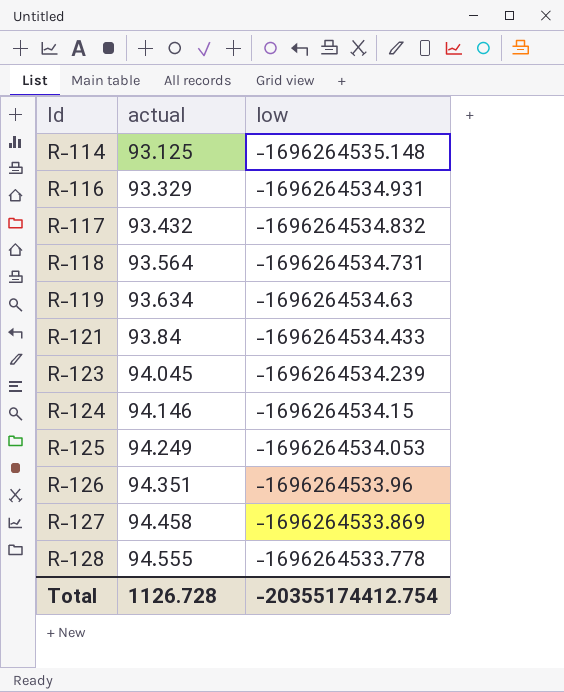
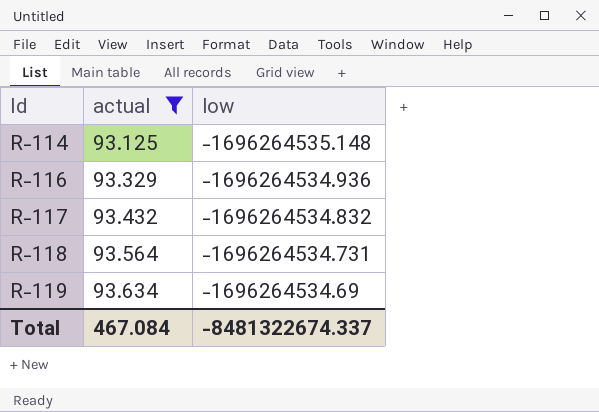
filter: none -> actual <= 93.634
R-116 | low: -1696264534.931 -> -1696264534.936
R-119 | low: -1696264534.63 -> -1696264534.69
Total | actual: 1126.728 -> 467.084
Total | low: -20355174412.754 -> -8481322674.337

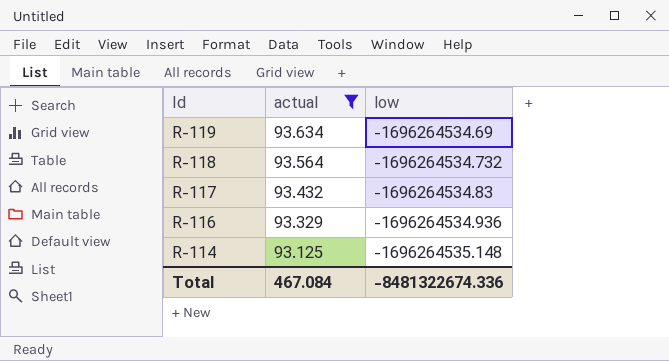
row order: Id ascending -> Id descending
R-118 | low: -1696264534.731 -> -1696264534.732
R-117 | low: -1696264534.832 -> -1696264534.83
Total | low: -8481322674.337 -> -8481322674.336

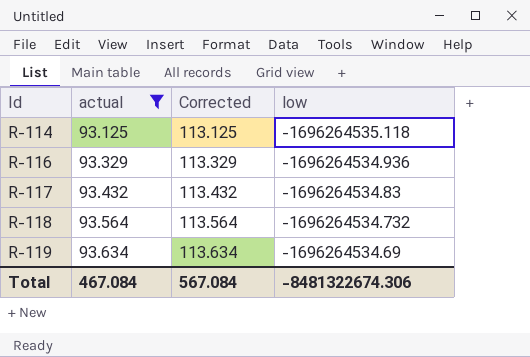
row order: Id descending -> Id ascending
column Corrected | formula: none -> [actual] + 20
R-114 | low: -1696264535.148 -> -1696264535.118
Total | low: -8481322674.336 -> -8481322674.306

